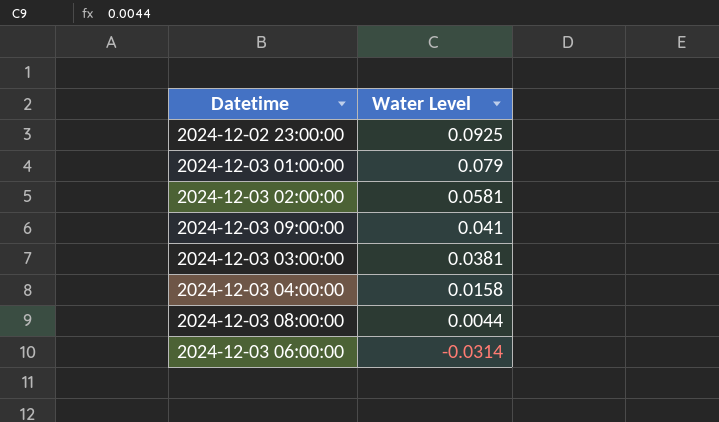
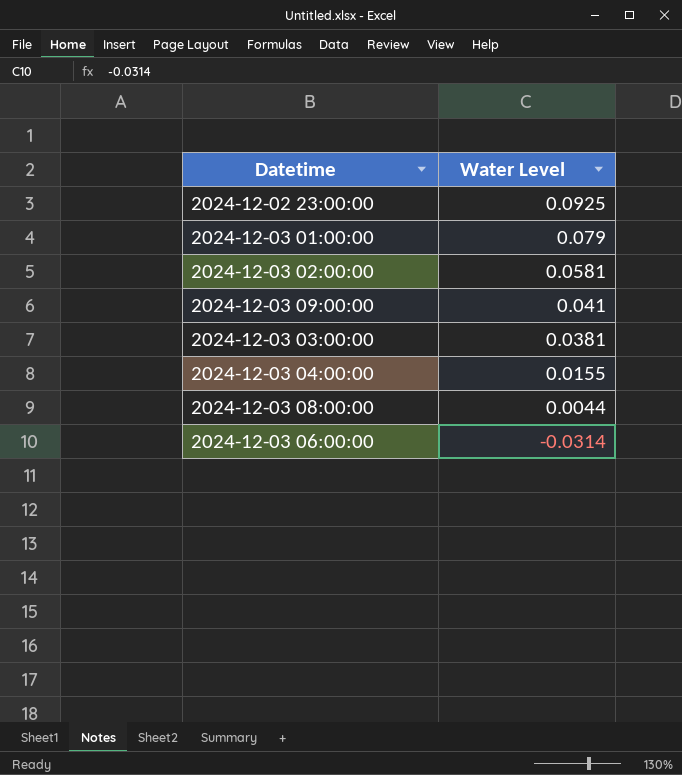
2024-12-03 04:00:00 | Water Level: 0.0158 -> 0.0155

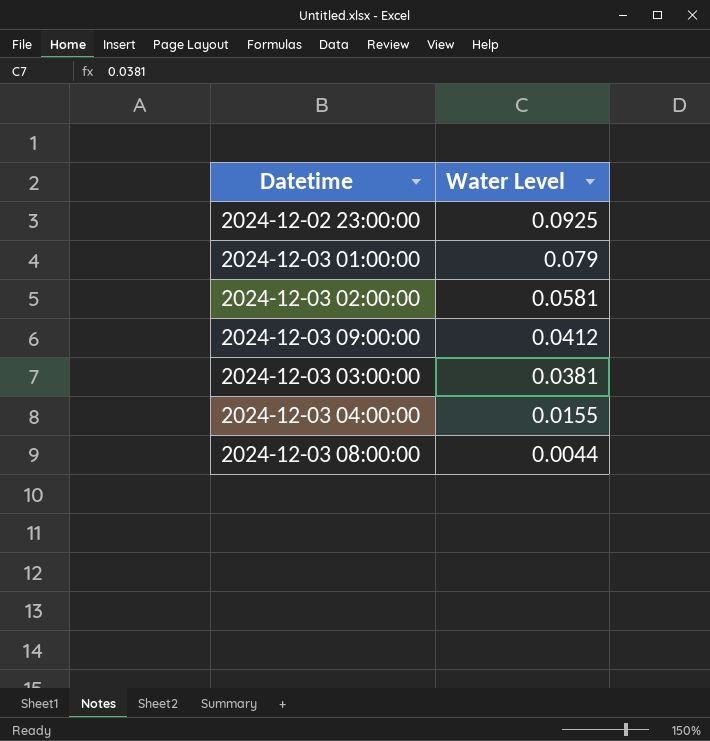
row 2024-12-03 06:00:00: -0.0314 -> none
2024-12-03 09:00:00 | Water Level: 0.041 -> 0.0412

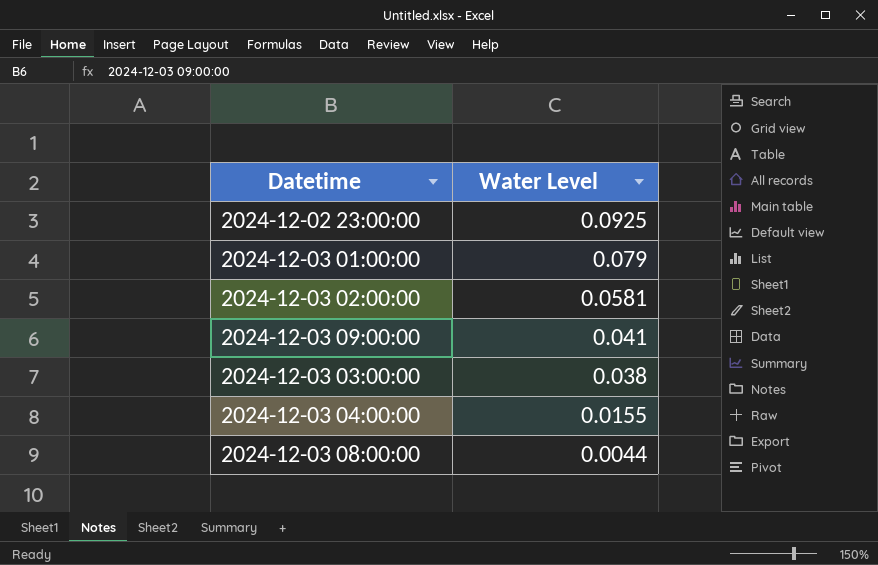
2024-12-03 09:00:00 | Water Level: 0.0412 -> 0.041
2024-12-03 03:00:00 | Water Level: 0.0381 -> 0.038

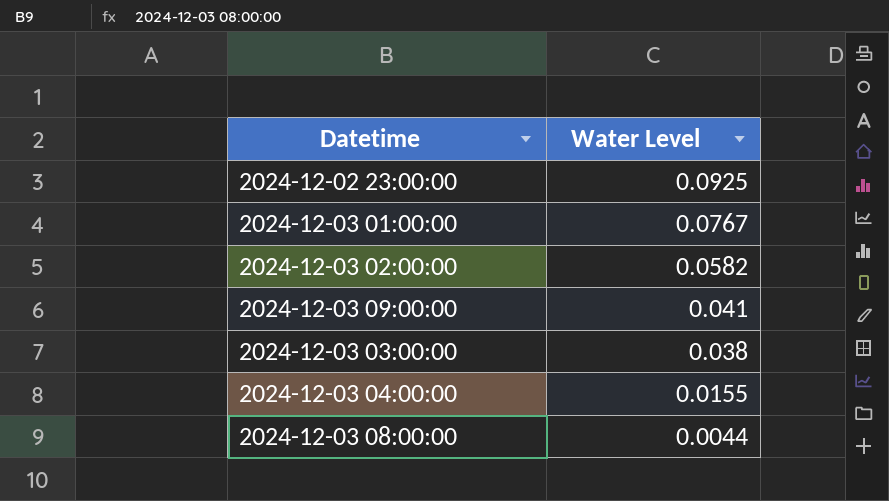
2024-12-03 01:00:00 | Water Level: 0.079 -> 0.0767
2024-12-03 02:00:00 | Water Level: 0.0581 -> 0.0582

